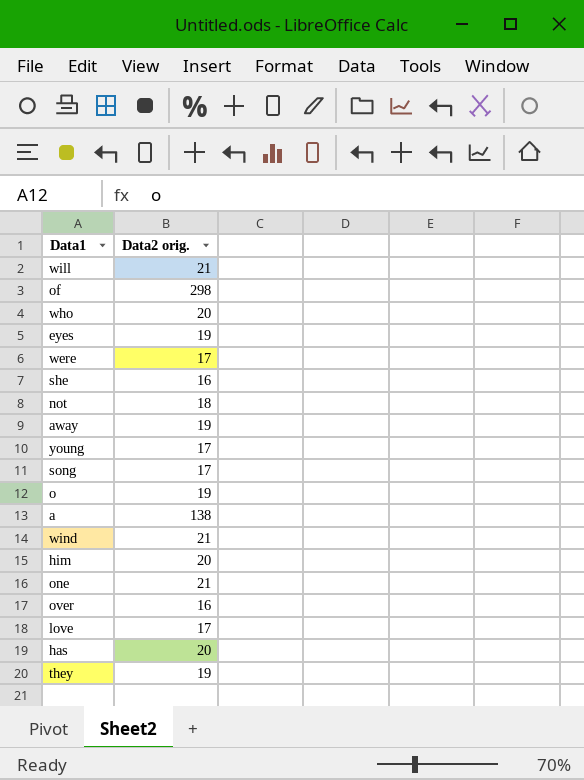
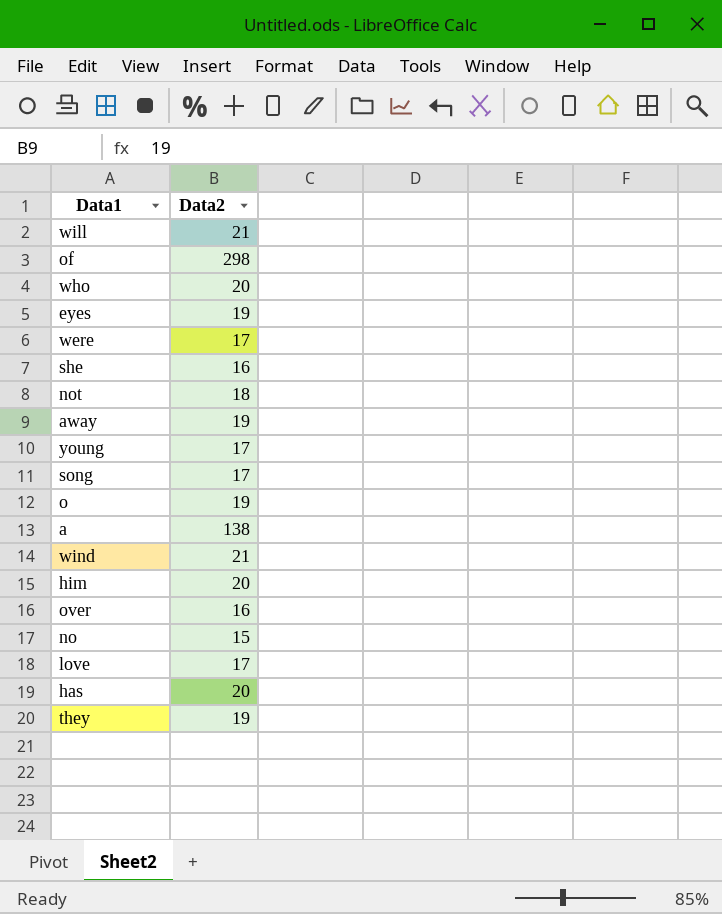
column name: Data2 orig. -> Data2
row one: 21 -> none
row no: none -> 15

